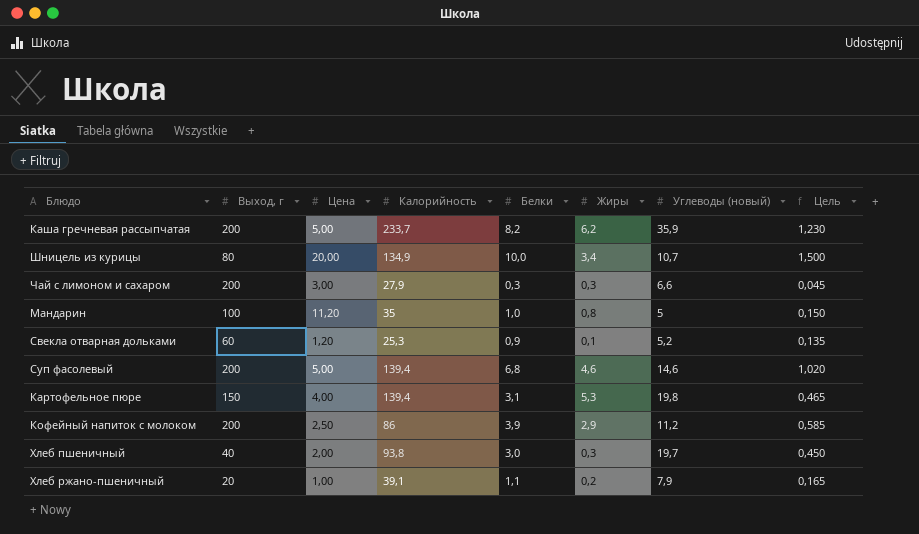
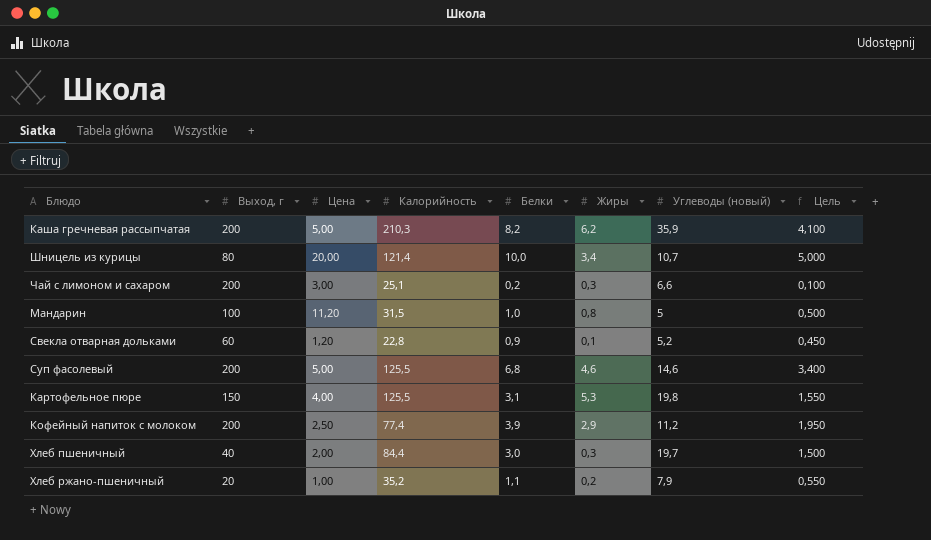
column Цель | formula: [Белки] * 0,15 -> [Белки] * 0,5
Каша гречневая рассыпчатая | Калорийность: 233,7 -> 210,3
Шницель из курицы | Калорийность: 134,9 -> 121,4
Чай с лимоном и сахаром | Калорийность: 27,9 -> 25,1
Чай с лимоном и сахаром | Белки: 0,3 -> 0,2
Мандарин | Калорийность: 35 -> 31,5
Свекла отварная дольками | Калорийность: 25,3 -> 22,8
Суп фасолевый | Калорийность: 139,4 -> 125,5
Картофельное пюре | Калорийность: 139,4 -> 125,5
Кофейный напиток с молоком | Калорийность: 86 -> 77,4
Хлеб пшеничный | Калорийность: 93,8 -> 84,4
Хлеб ржано-пшеничный | Калорийность: 39,1 -> 35,2

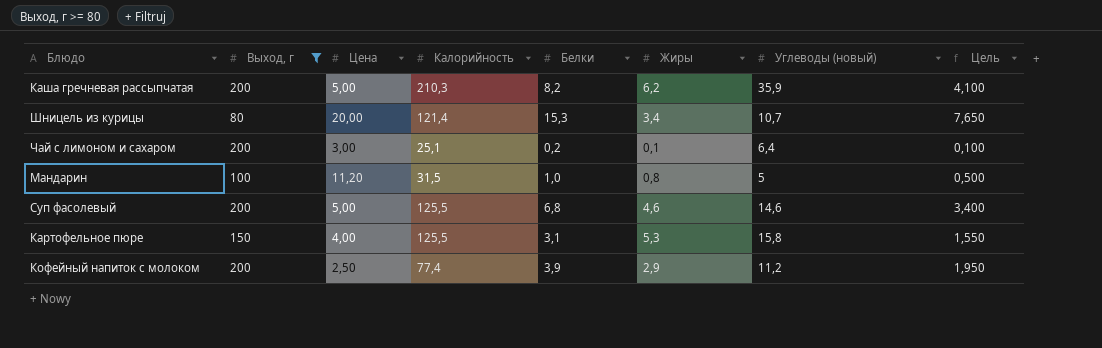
filter: none -> Выход, г >= 80
Шницель из курицы | Белки: 10,0 -> 15,3
Шницель из курицы | Цель: 5,000 -> 7,650
Чай с лимоном и сахаром | Жиры: 0,3 -> 0,1
Чай с лимоном и сахаром | Углеводы (новый): 6,6 -> 6,4
Картофельное пюре | Углеводы (новый): 19,8 -> 15,8

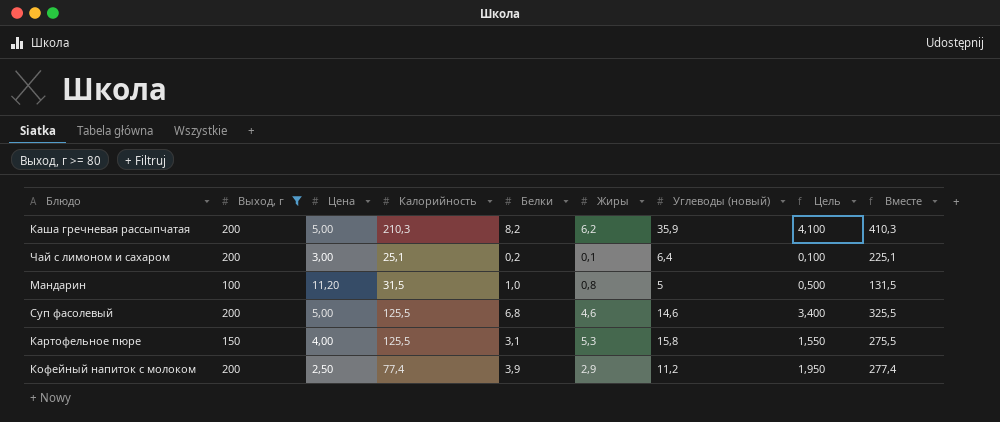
column Вместе | formula: none -> [Выход, г] + [Калорийность]
row Шницель из курицы: 80 | 20,00 | 121,4 | 15,3 | 3,4 | 10,7 | 7,650 -> none

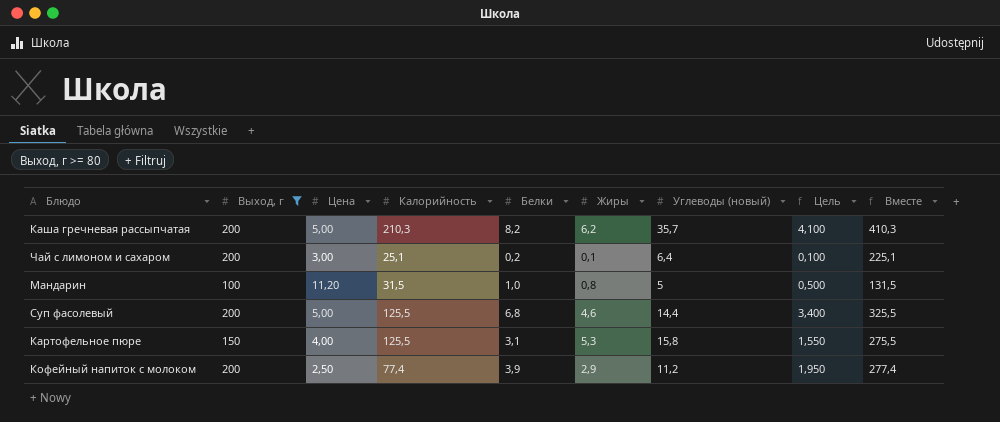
Каша гречневая рассыпчатая | Углеводы (новый): 35,9 -> 35,7
Суп фасолевый | Углеводы (новый): 14,6 -> 14,4

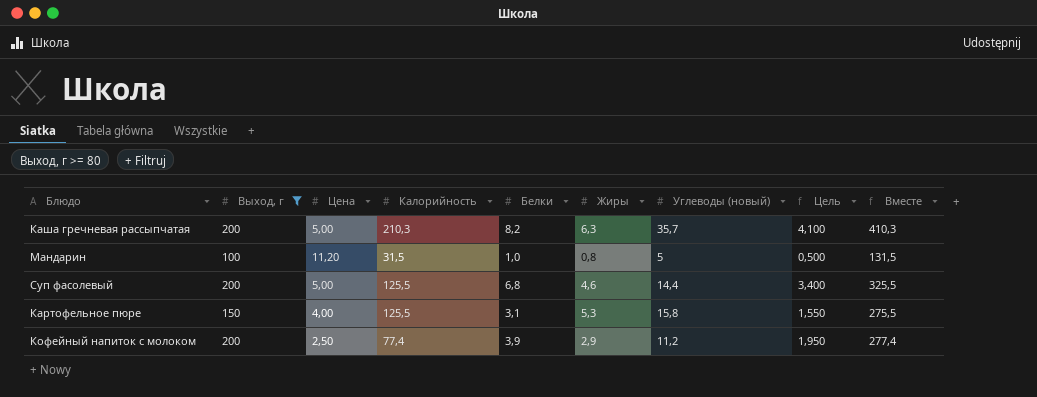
row Чай с лимоном и сахаром: 200 | 3,00 | 25,1 | 0,2 | 0,1 | 6,4 | 0,100 | 225,1 -> none
Каша гречневая рассыпчатая | Жиры: 6,2 -> 6,3

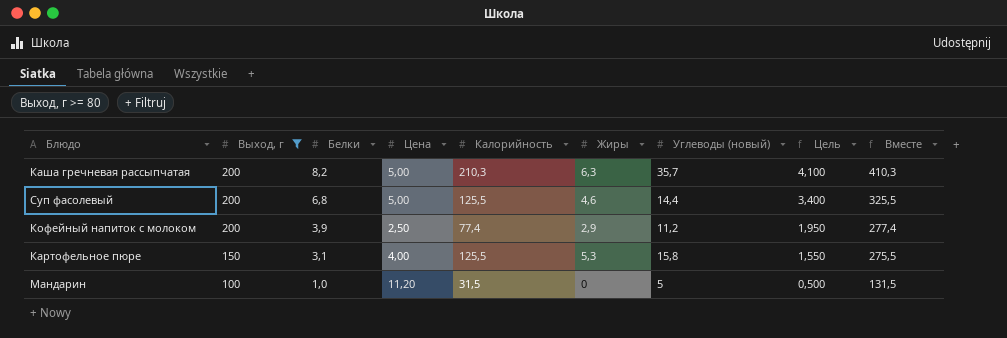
row order: none -> Выход, г descending
column Белки | position: 5 -> 3
Мандарин | Жиры: 0,8 -> 0

